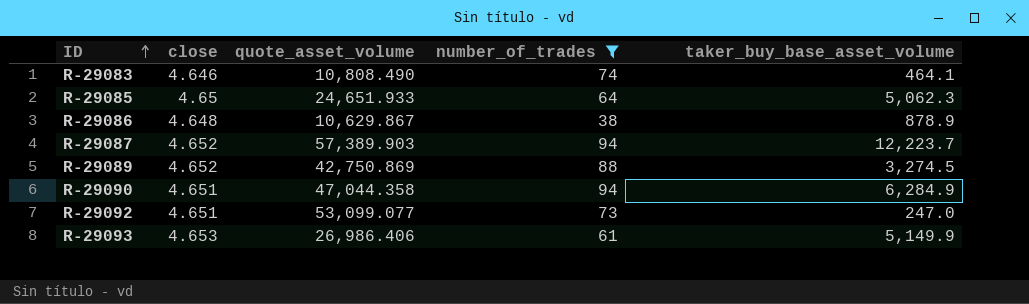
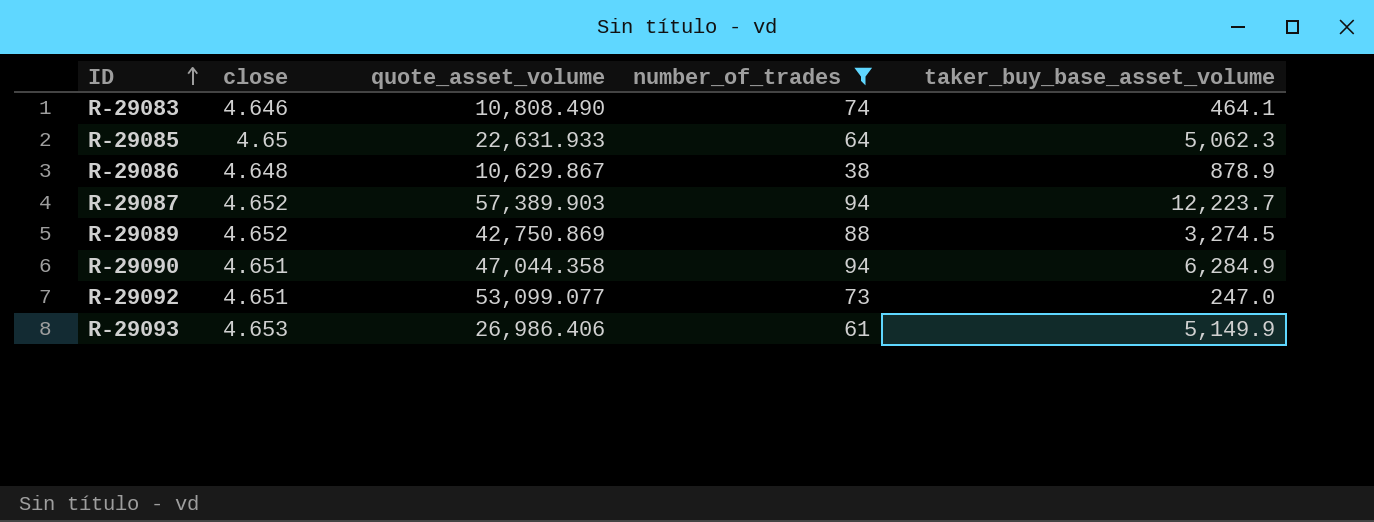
R-29085 | quote_asset_volume: 24,651.933 -> 22,631.933

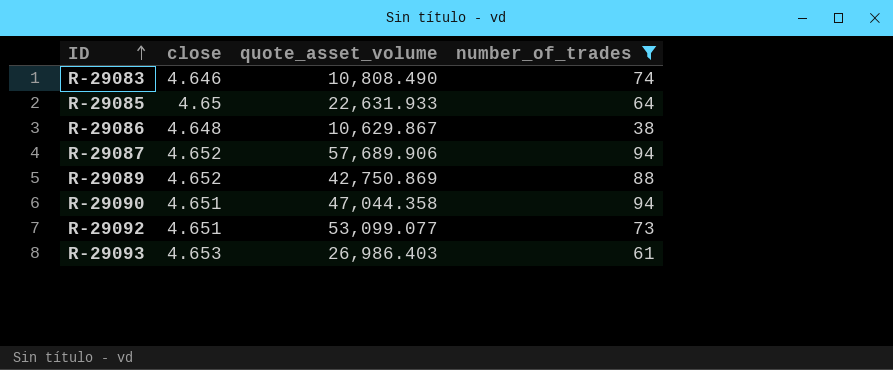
column taker_buy_base_asset_volume | position: 5 -> none
R-29087 | quote_asset_volume: 57,389.903 -> 57,689.906
R-29093 | quote_asset_volume: 26,986.406 -> 26,986.403

